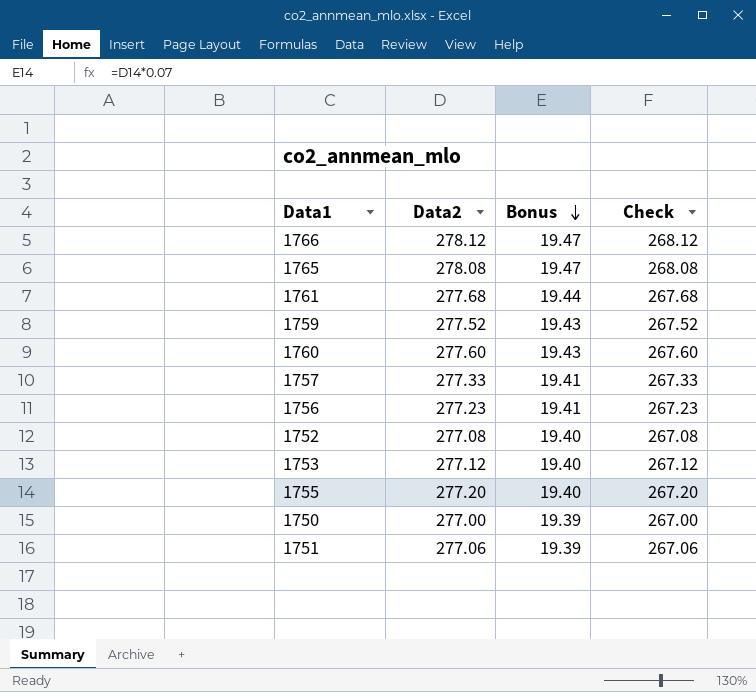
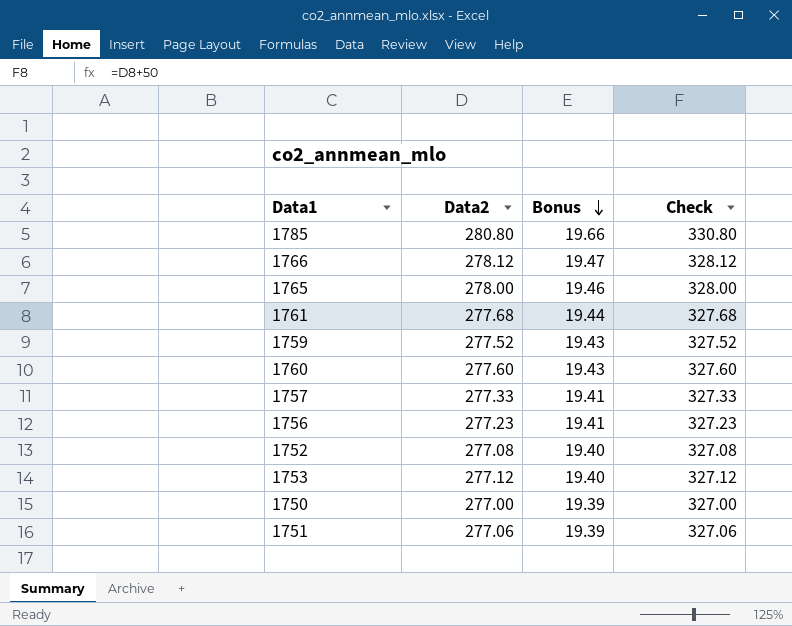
column Check | formula: [Data2] - 10 -> [Data2] + 50
row 1755: 277.20 | 19.40 | 267.20 -> none
row 1785: none -> 280.80 | 19.66 | 330.80
1765 | Data2: 278.08 -> 278.00
1765 | Bonus: 19.47 -> 19.46

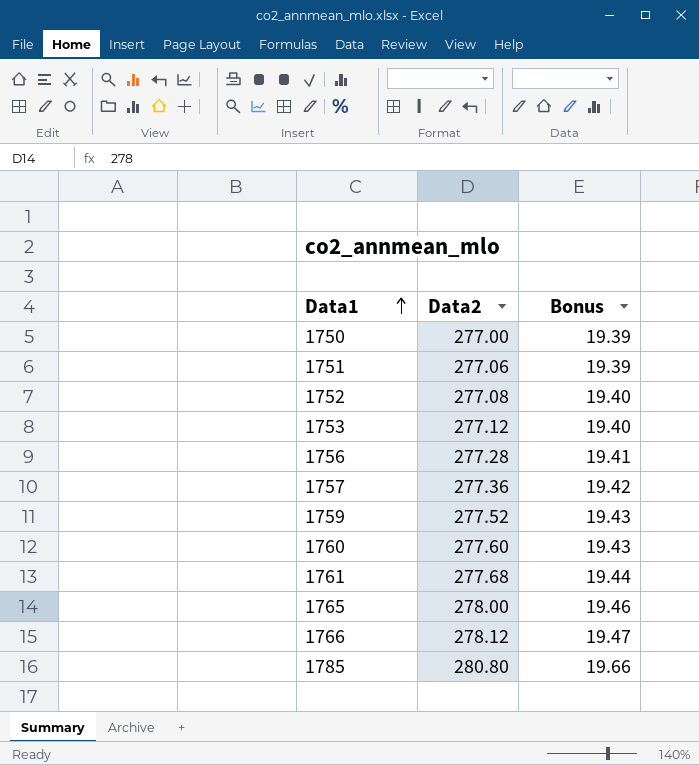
row order: Bonus descending -> Data1 ascending
column Check | formula: [Data2] + 50 -> none
1756 | Data2: 277.23 -> 277.28
1757 | Data2: 277.33 -> 277.36
1757 | Bonus: 19.41 -> 19.42

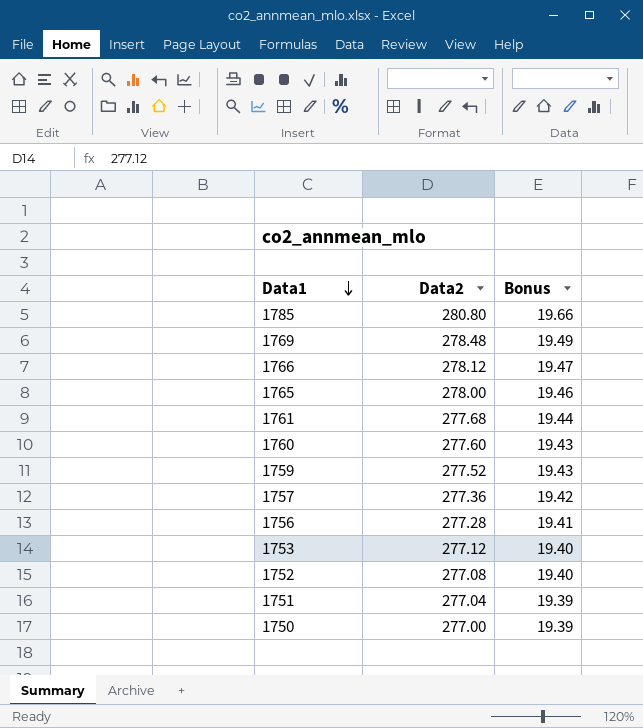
row order: Data1 ascending -> Data1 descending
row 1769: none -> 278.48 | 19.49
1751 | Data2: 277.06 -> 277.04

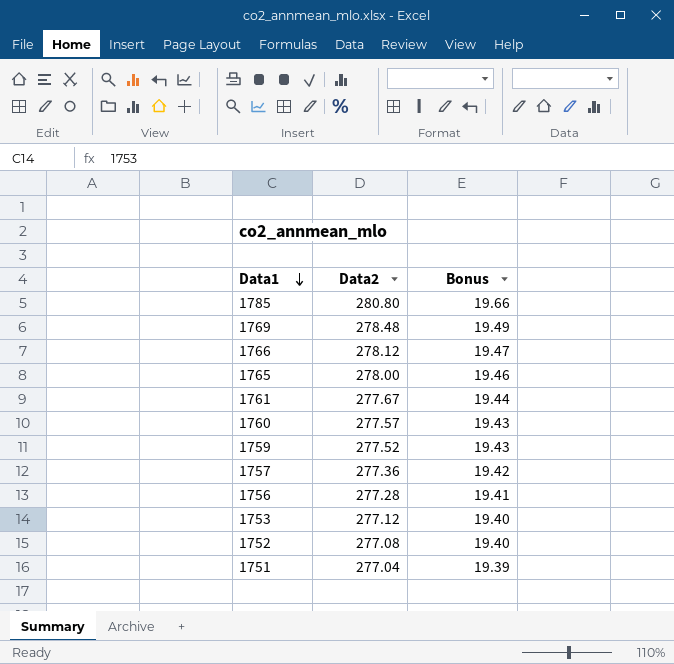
row 1750: 277.00 | 19.39 -> none
1761 | Data2: 277.68 -> 277.67
1760 | Data2: 277.60 -> 277.57

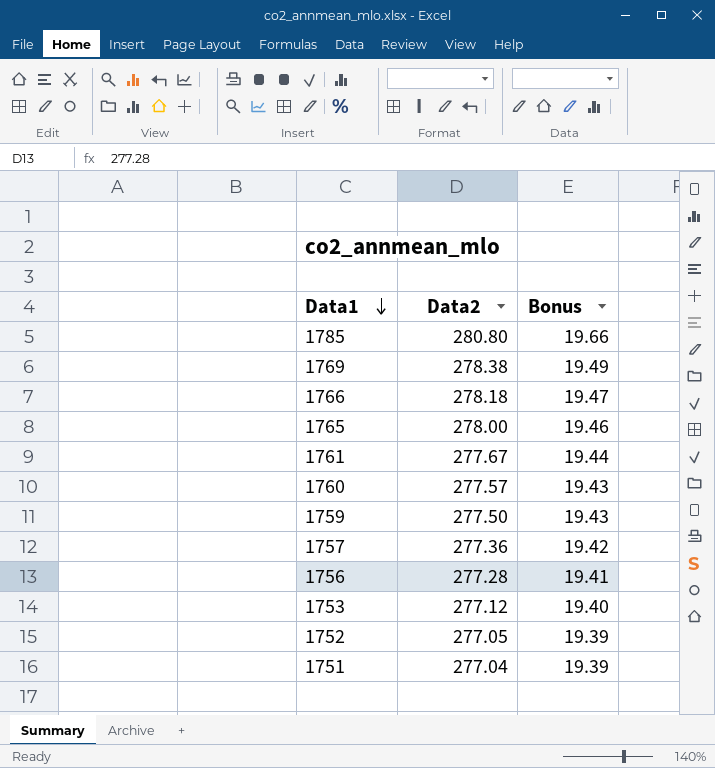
1769 | Data2: 278.48 -> 278.38
1766 | Data2: 278.12 -> 278.18
1759 | Data2: 277.52 -> 277.50
1752 | Data2: 277.08 -> 277.05
1752 | Bonus: 19.40 -> 19.39

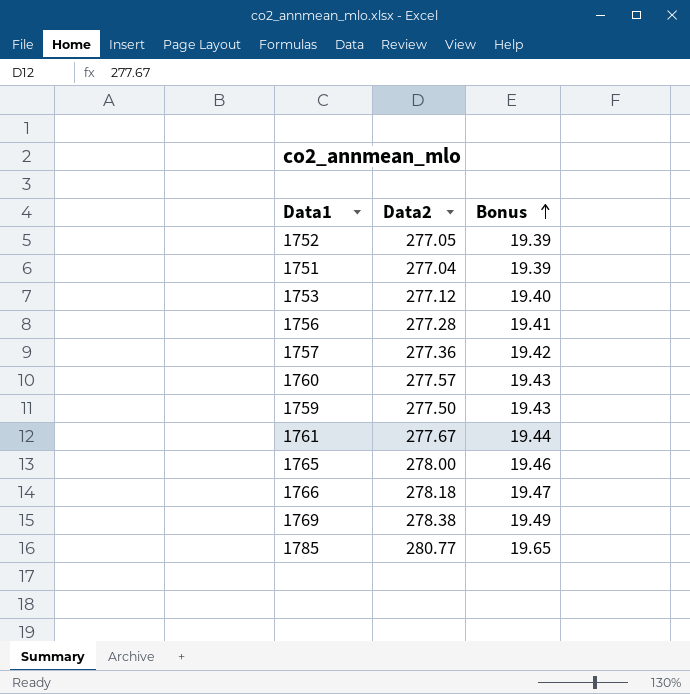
row order: Data1 descending -> Bonus ascending
1785 | Data2: 280.80 -> 280.77
1785 | Bonus: 19.66 -> 19.65

